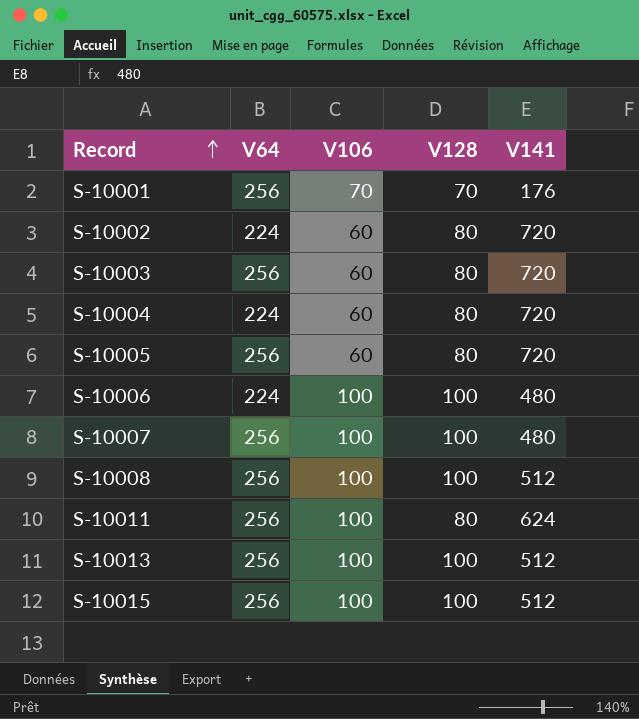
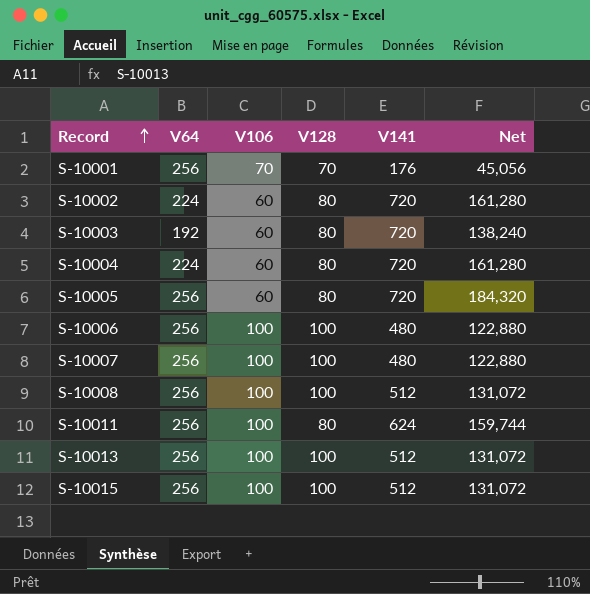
column Net | formula: none -> [V64] * [V141]
S-10003 | V64: 256 -> 192
S-10006 | V64: 224 -> 256

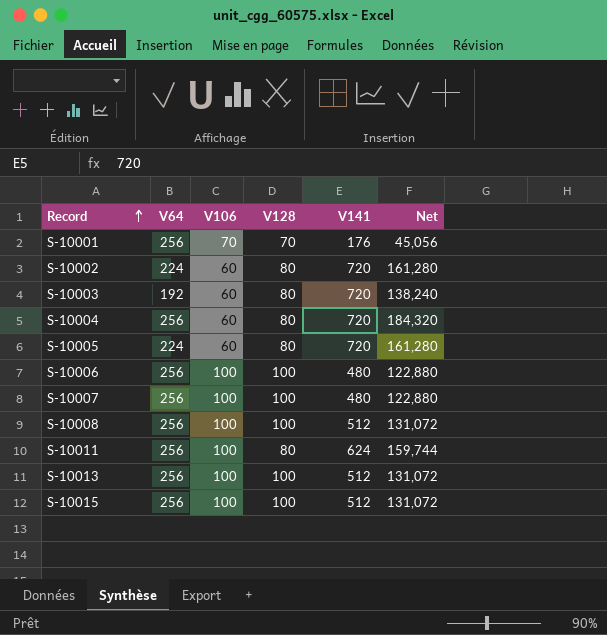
S-10004 | V64: 224 -> 256
S-10004 | Net: 161,280 -> 184,320
S-10005 | V64: 256 -> 224
S-10005 | Net: 184,320 -> 161,280

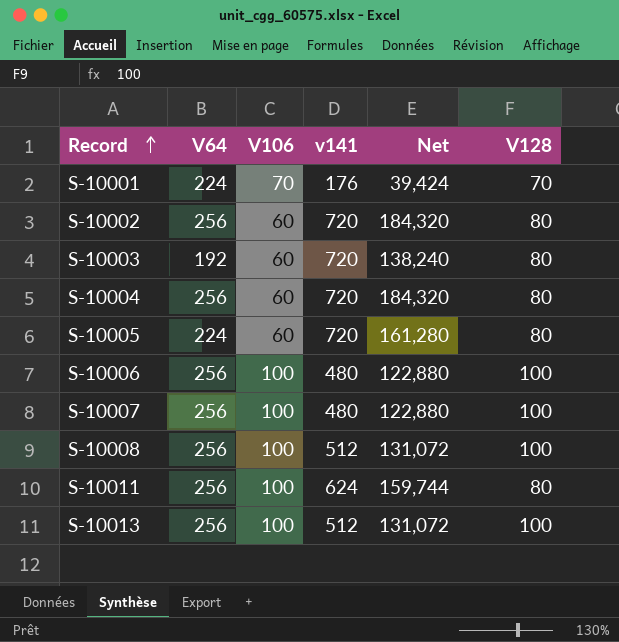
column name: V141 -> v141
column V128 | position: 4 -> 6
row S-10015: 256 | 100 | 100 | 512 | 131,072 -> none
S-10001 | V64: 256 -> 224
S-10001 | Net: 45,056 -> 39,424
S-10002 | V64: 224 -> 256
S-10002 | Net: 161,280 -> 184,320

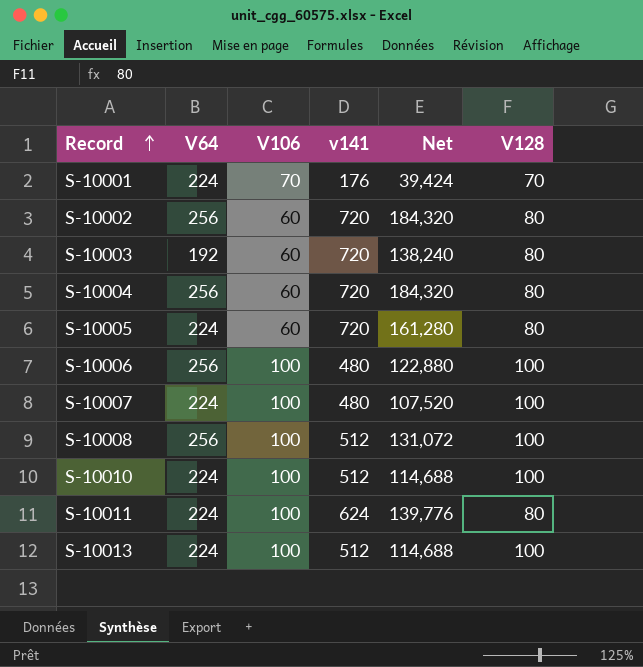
S-10007 | V64: 256 -> 224
S-10007 | Net: 122,880 -> 107,520
row S-10010: none -> 224 | 100 | 512 | 114,688 | 100
S-10011 | V64: 256 -> 224
S-10011 | Net: 159,744 -> 139,776
S-10013 | V64: 256 -> 224
S-10013 | Net: 131,072 -> 114,688

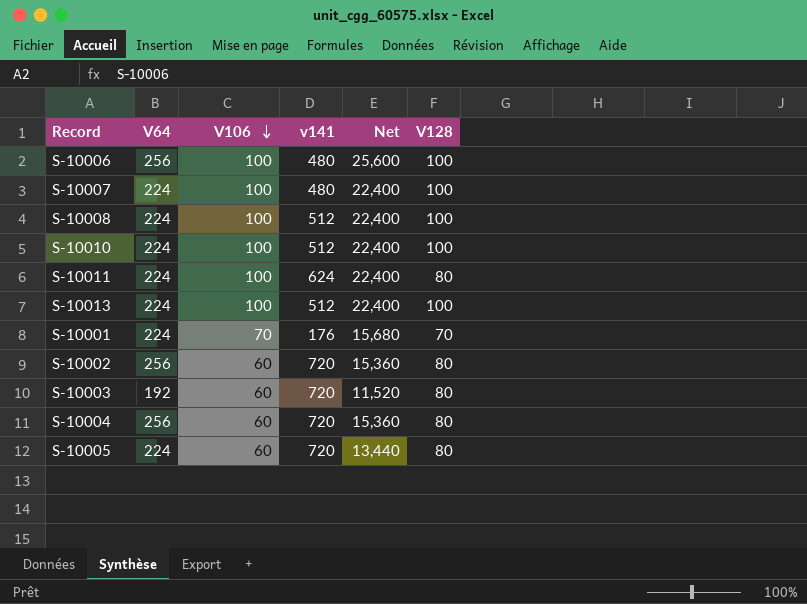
row order: Record ascending -> V106 descending
column Net | formula: [V64] * [v141] -> [V64] * [V106]
S-10008 | V64: 256 -> 224

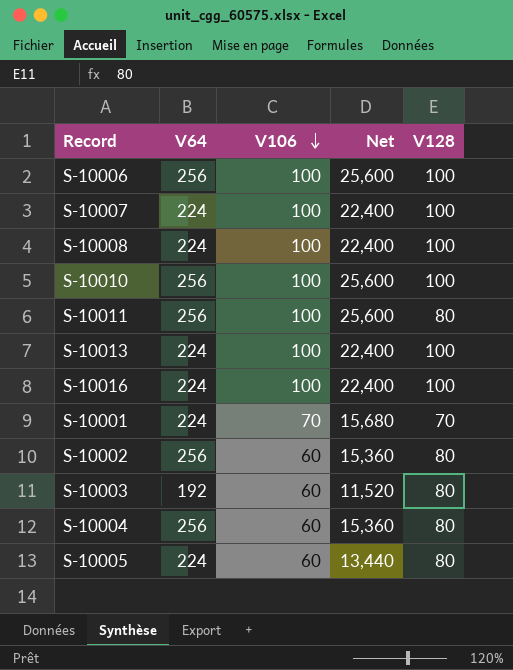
column v141 | position: 4 -> none
S-10010 | V64: 224 -> 256
S-10010 | Net: 22,400 -> 25,600
S-10011 | V64: 224 -> 256
S-10011 | Net: 22,400 -> 25,600
row S-10016: none -> 224 | 100 | 22,400 | 100

